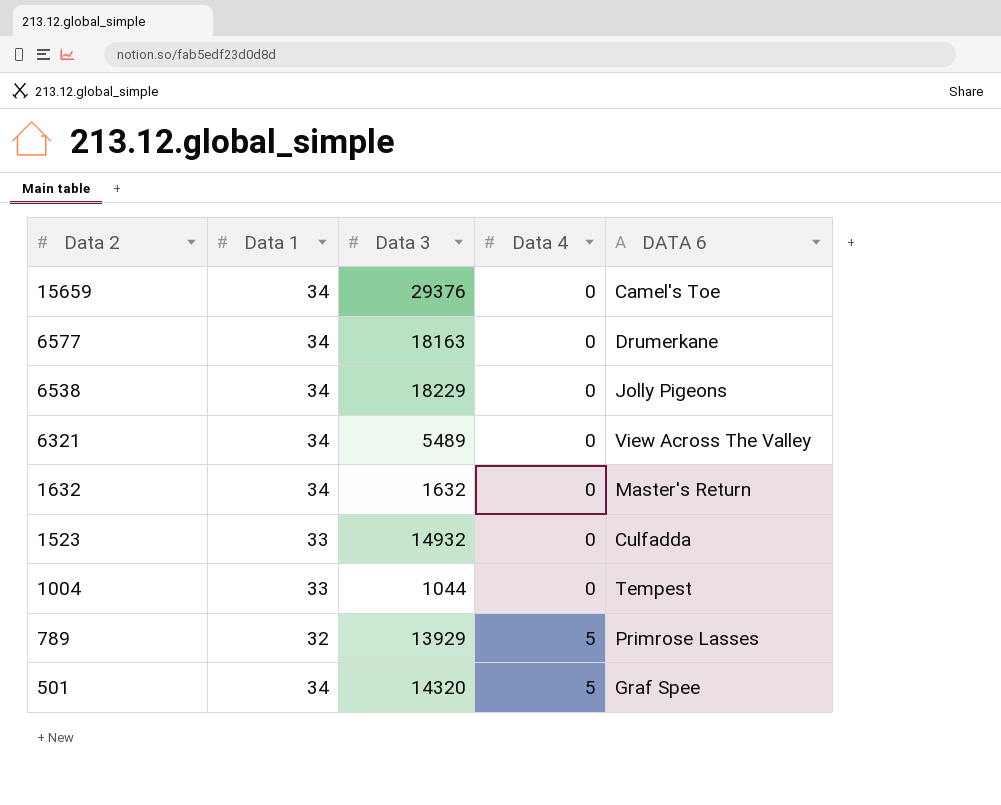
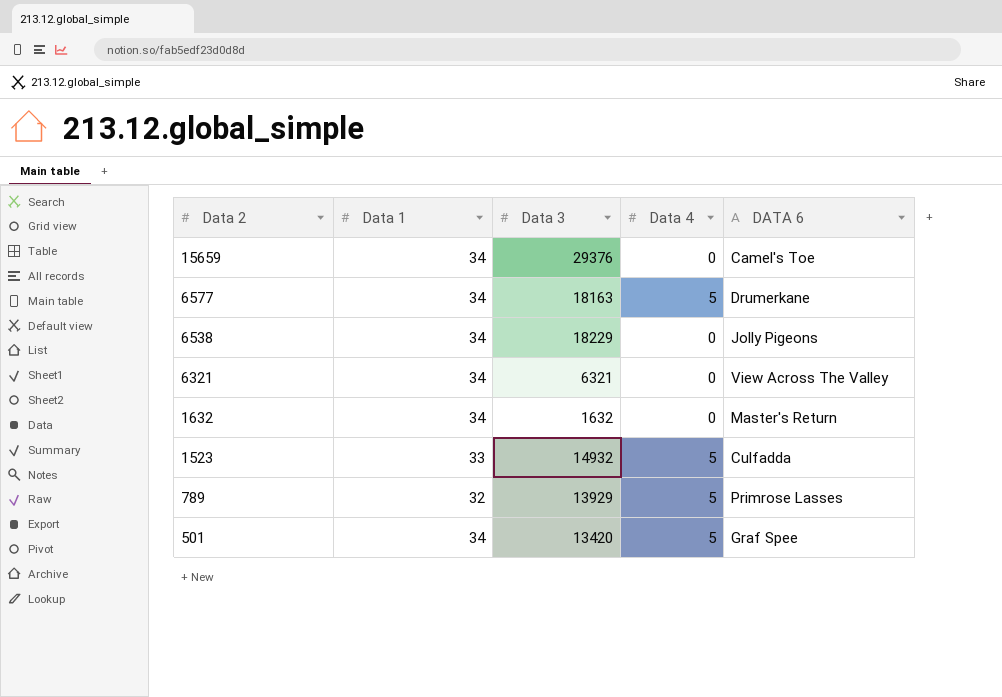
row 1004: 33 | 1044 | 0 | Tempest -> none
6577 | Data 4: 0 -> 5
6321 | Data 3: 5489 -> 6321
1523 | Data 4: 0 -> 5
501 | Data 3: 14320 -> 13420

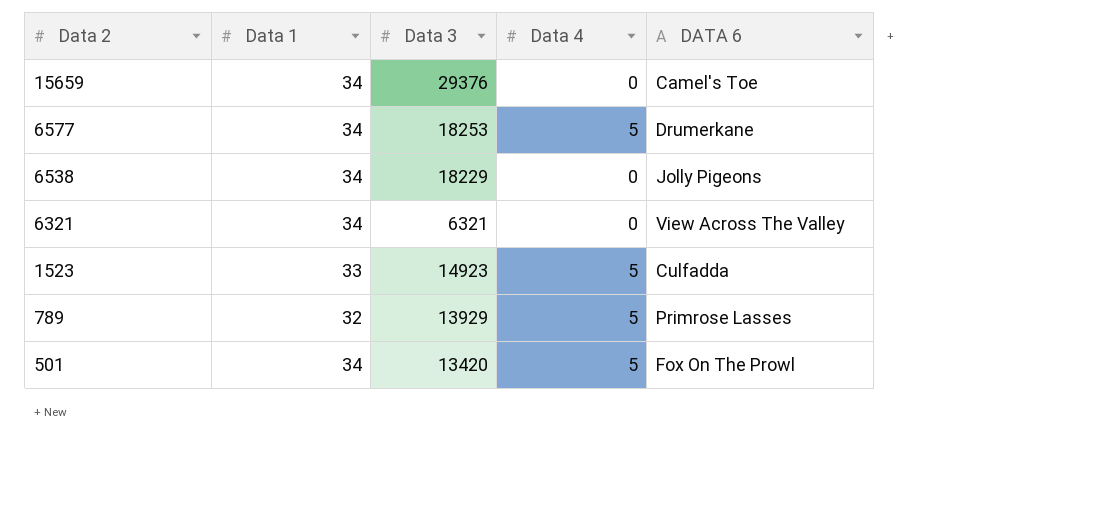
row 1632: 34 | 1632 | 0 | Master's Return -> none
6577 | Data 3: 18163 -> 18253
1523 | Data 3: 14932 -> 14923
501 | DATA 6: Graf Spee -> Fox On The Prowl

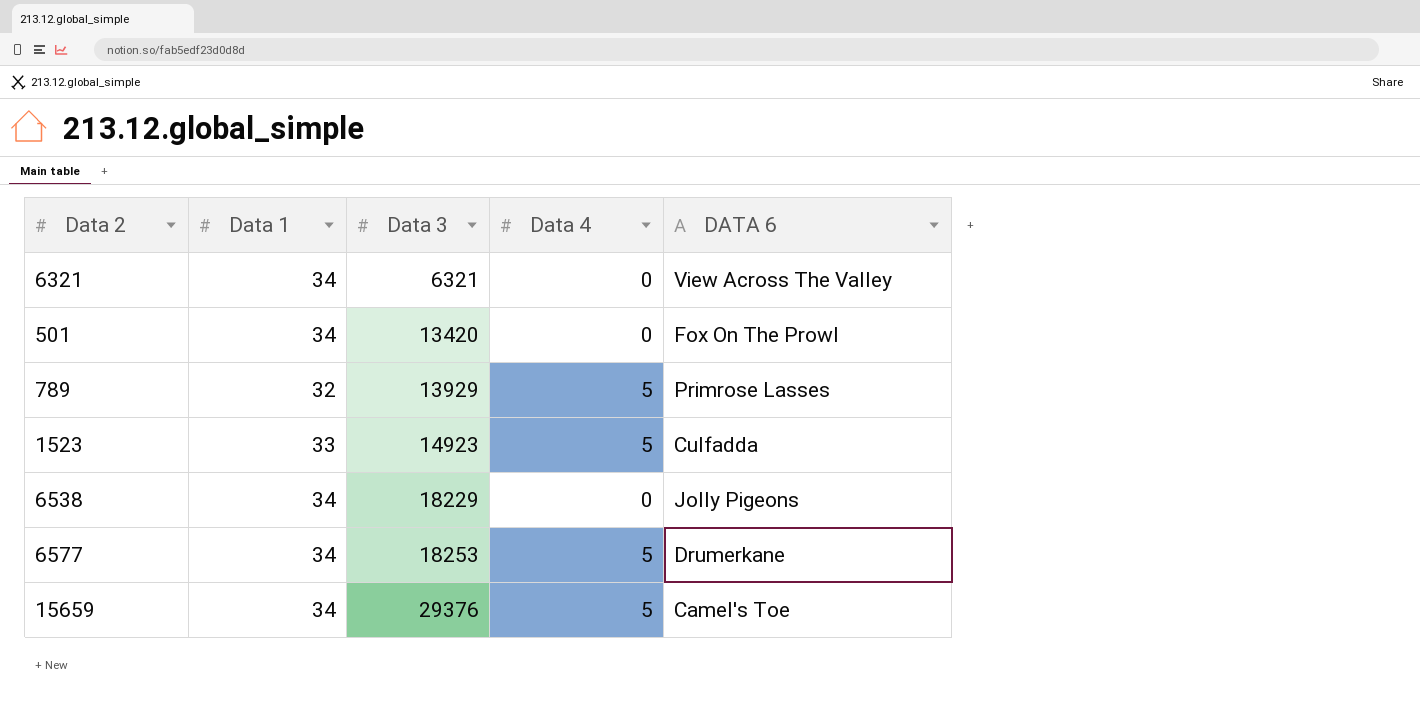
row order: Data 2 descending -> Data 3 ascending
501 | Data 4: 5 -> 0
15659 | Data 4: 0 -> 5

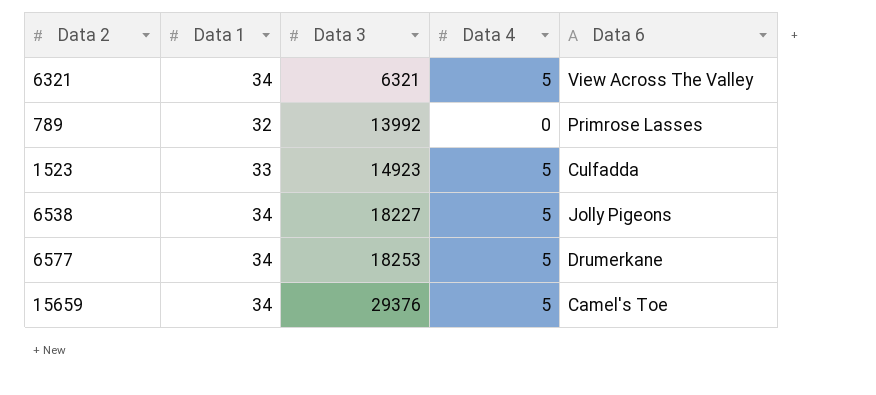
column name: DATA 6 -> Data 6
row 501: 34 | 13420 | 0 | Fox On The Prowl -> none
6321 | Data 4: 0 -> 5
789 | Data 3: 13929 -> 13992
789 | Data 4: 5 -> 0
6538 | Data 3: 18229 -> 18227
6538 | Data 4: 0 -> 5

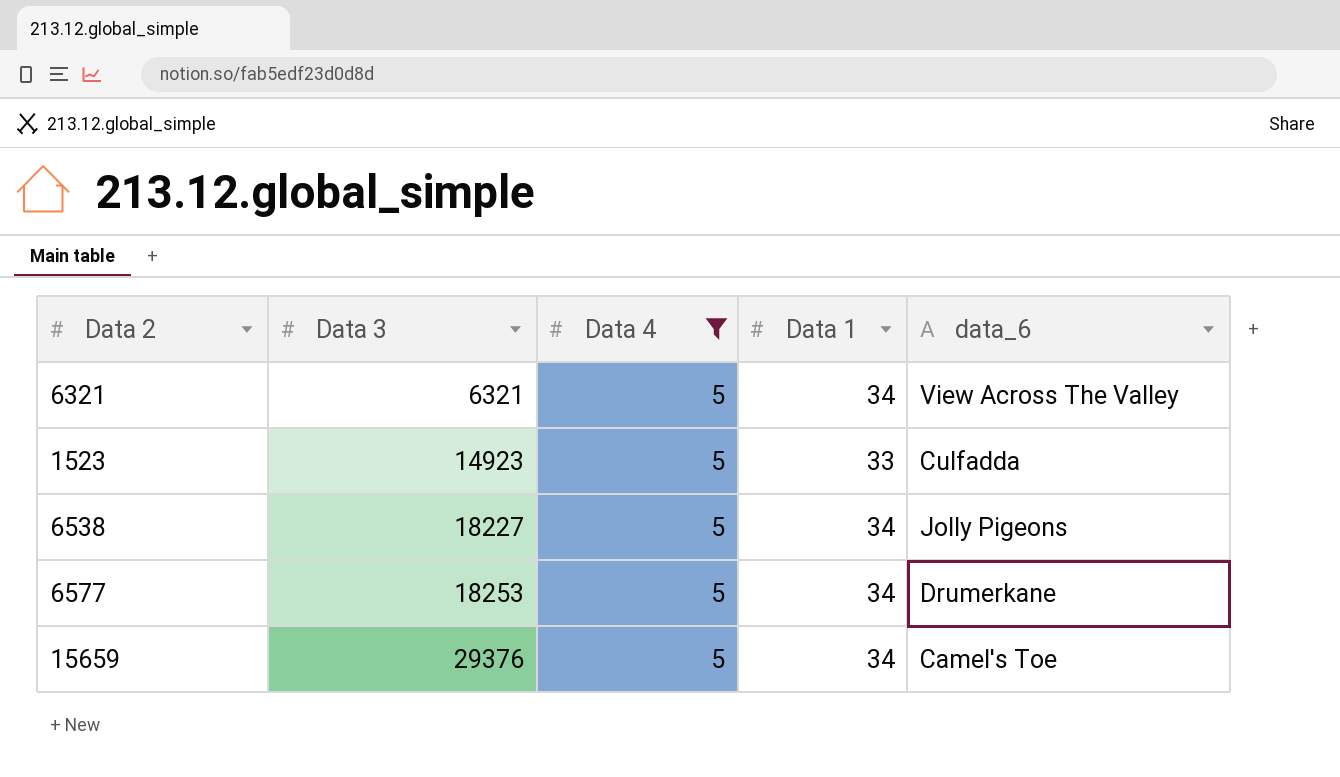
filter: none -> Data 4 = 5
column Data 1 | position: 2 -> 4
column name: Data 6 -> data_6

